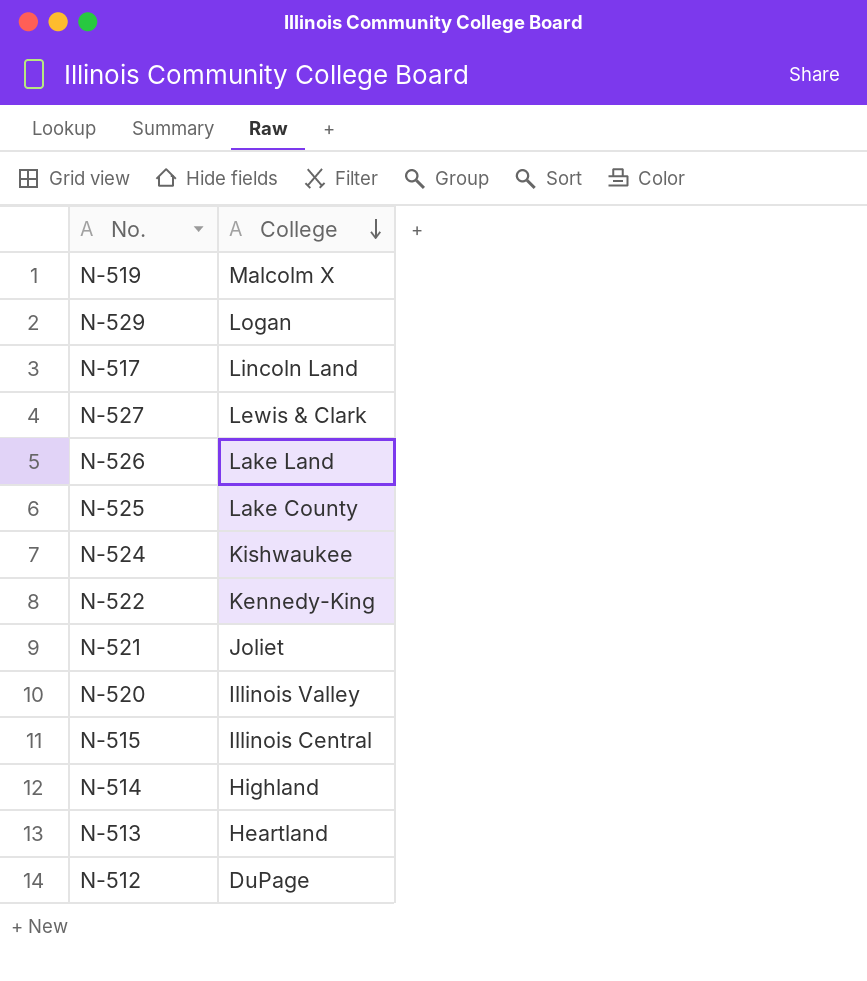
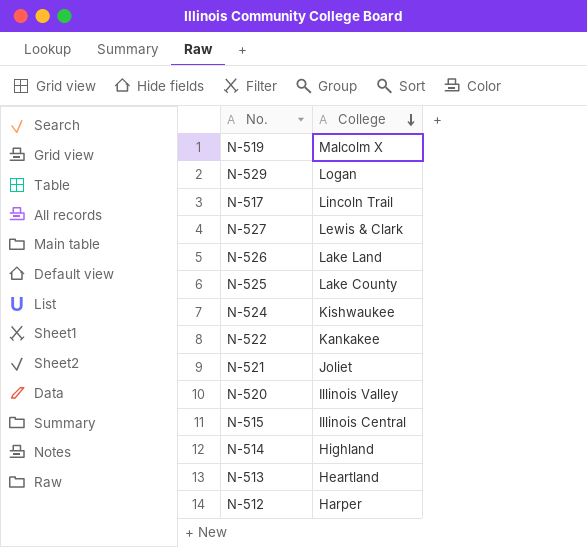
N-517 | College: Lincoln Land -> Lincoln Trail
N-522 | College: Kennedy-King -> Kankakee
N-512 | College: DuPage -> Harper

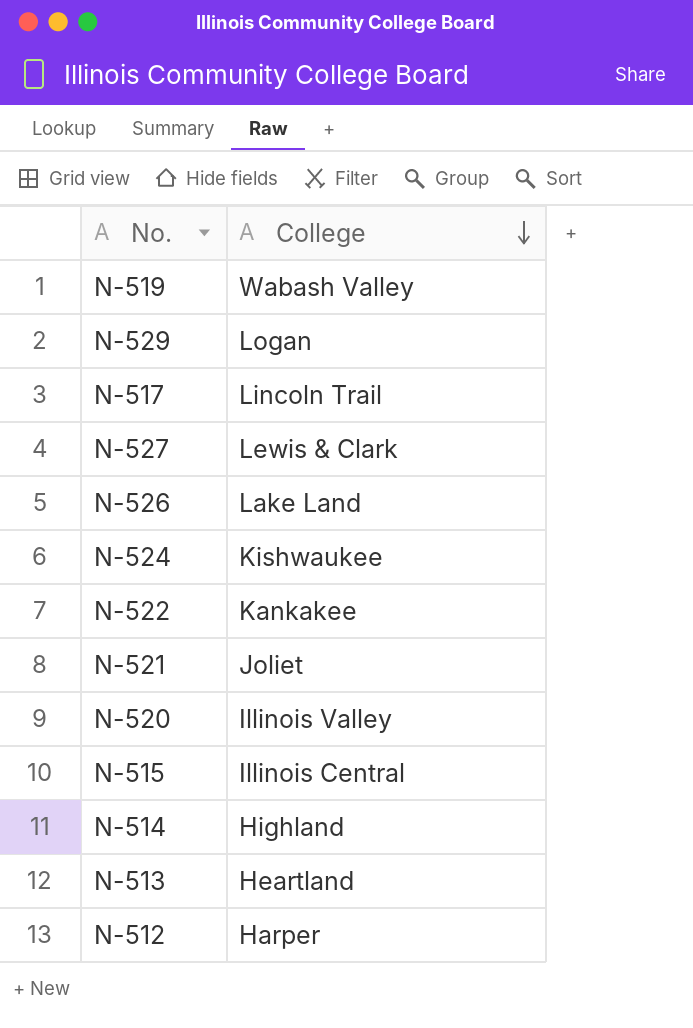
row N-525: Lake County -> none
N-519 | College: Malcolm X -> Wabash Valley

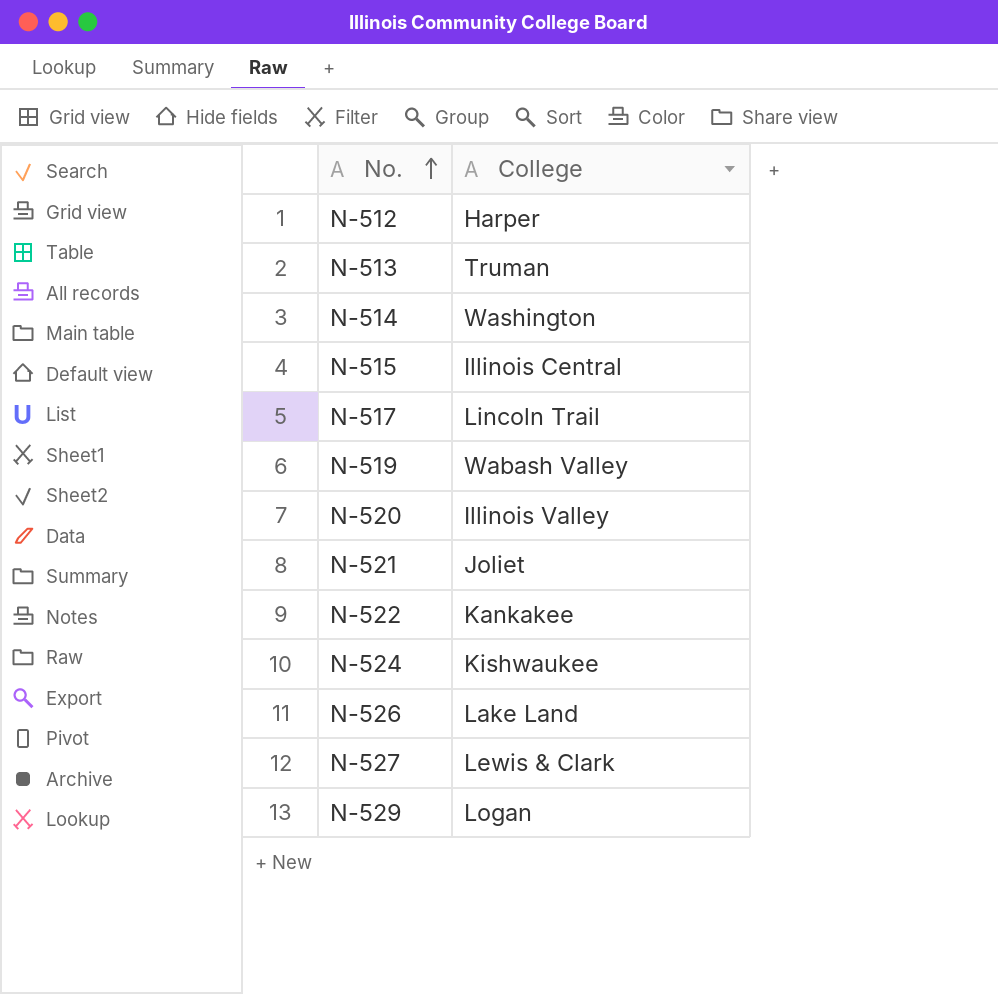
row order: College descending -> No. ascending
N-513 | College: Heartland -> Truman
N-514 | College: Highland -> Washington

